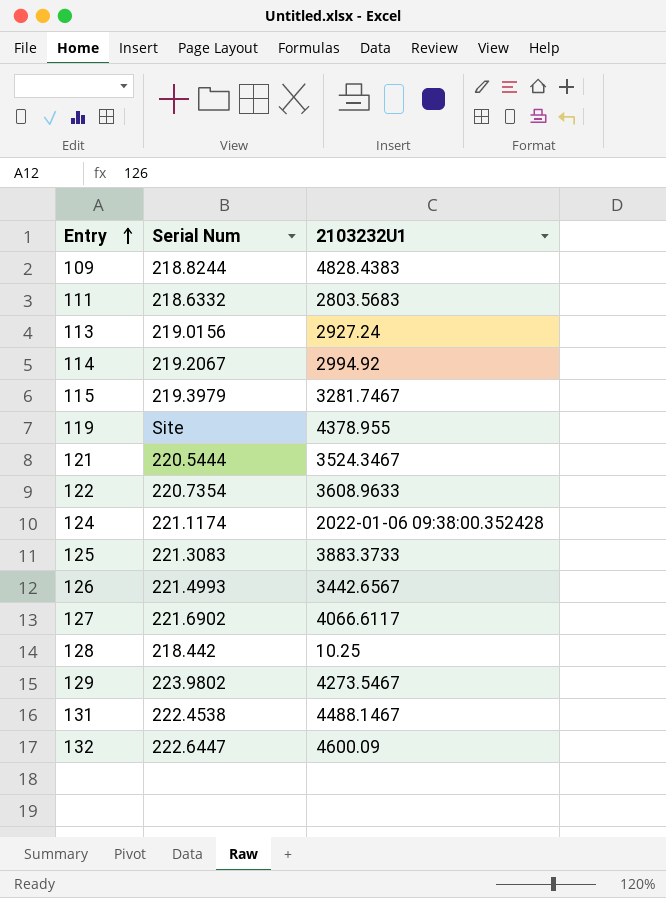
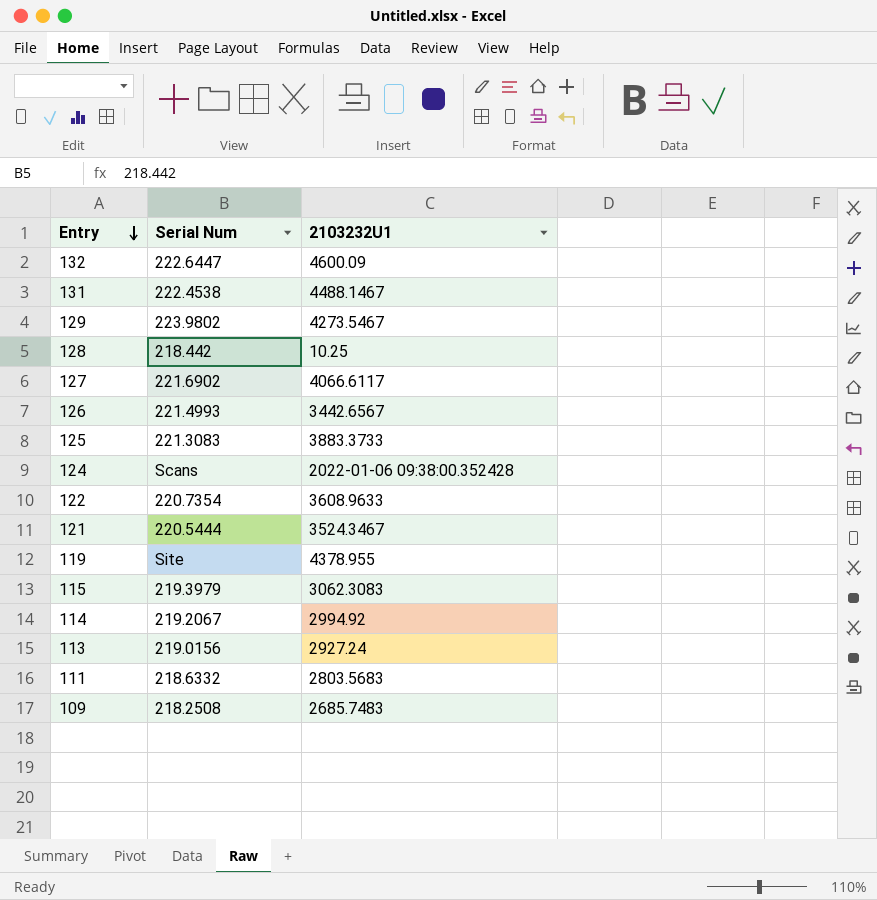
row order: Entry ascending -> Entry descending
124 | Serial Num: 221.1174 -> Scans
115 | 2103232U1: 3281.7467 -> 3062.3083
109 | Serial Num: 218.8244 -> 218.2508
109 | 2103232U1: 4828.4383 -> 2685.7483

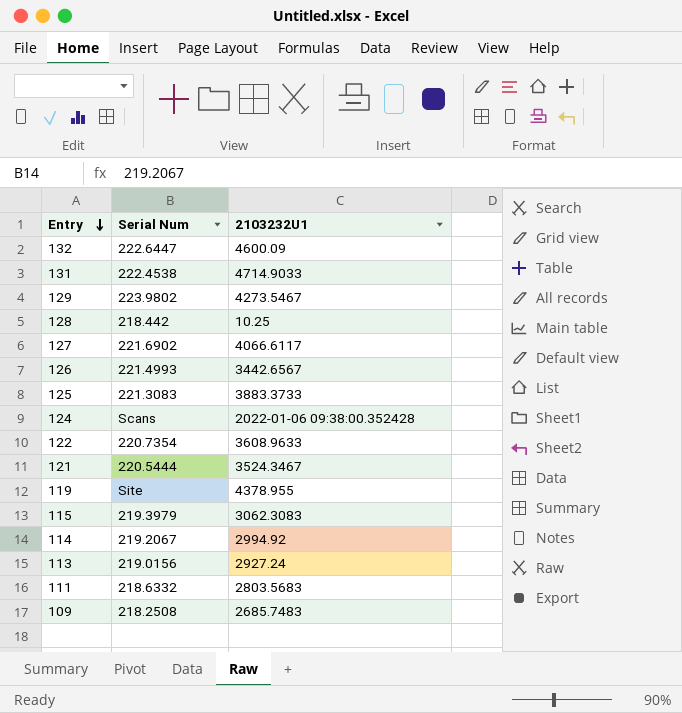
131 | 2103232U1: 4488.1467 -> 4714.9033

